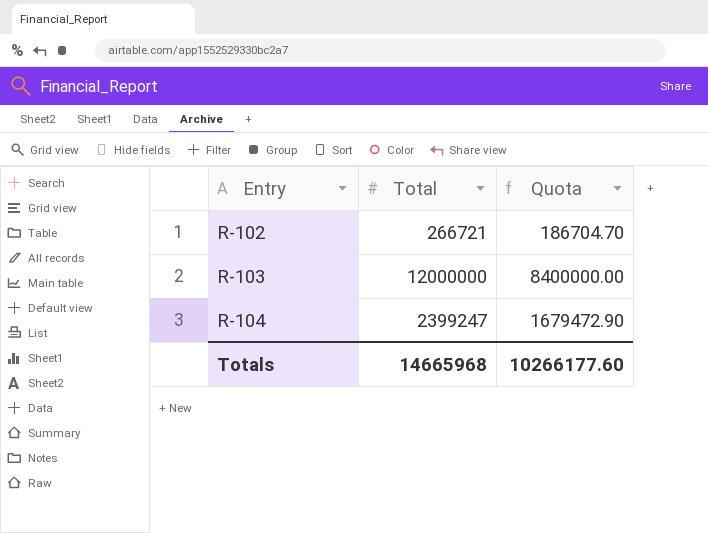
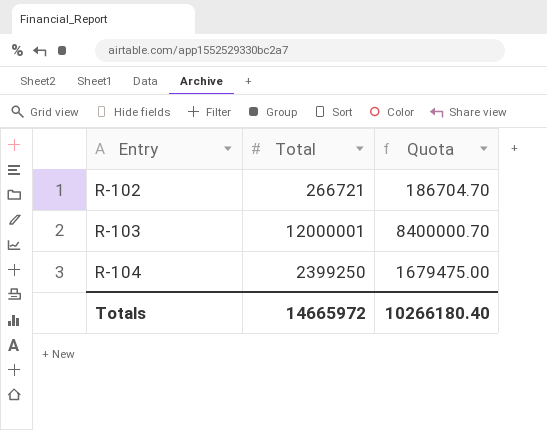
R-103 | Total: 12000000 -> 12000001
R-103 | Quota: 8400000.00 -> 8400000.70
R-104 | Total: 2399247 -> 2399250
R-104 | Quota: 1679472.90 -> 1679475.00
Totals | Total: 14665968 -> 14665972
Totals | Quota: 10266177.60 -> 10266180.40

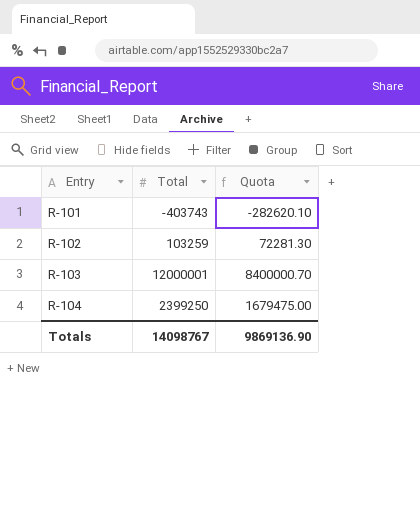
row R-101: none -> -403743 | -282620.10
R-102 | Total: 266721 -> 103259
R-102 | Quota: 186704.70 -> 72281.30
Totals | Total: 14665972 -> 14098767
Totals | Quota: 10266180.40 -> 9869136.90

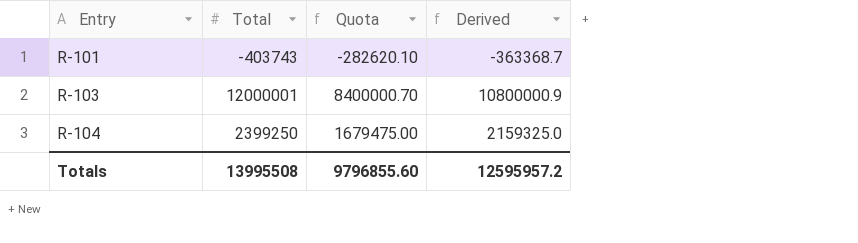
column Derived | formula: none -> [Total] * 0.9
row R-102: 103259 | 72281.30 -> none
Totals | Total: 14098767 -> 13995508
Totals | Quota: 9869136.90 -> 9796855.60

